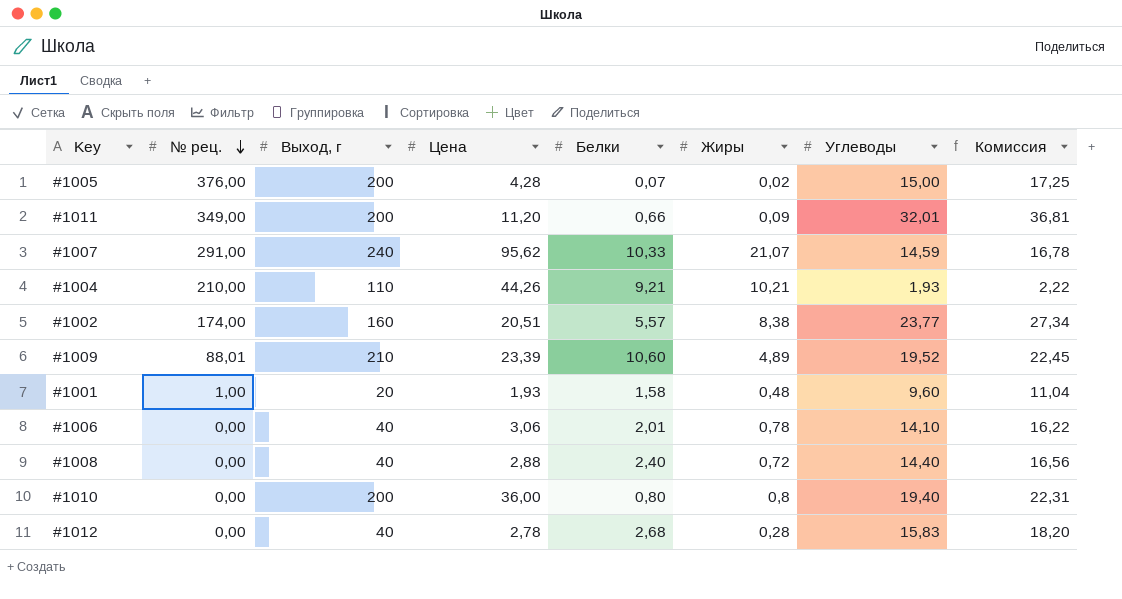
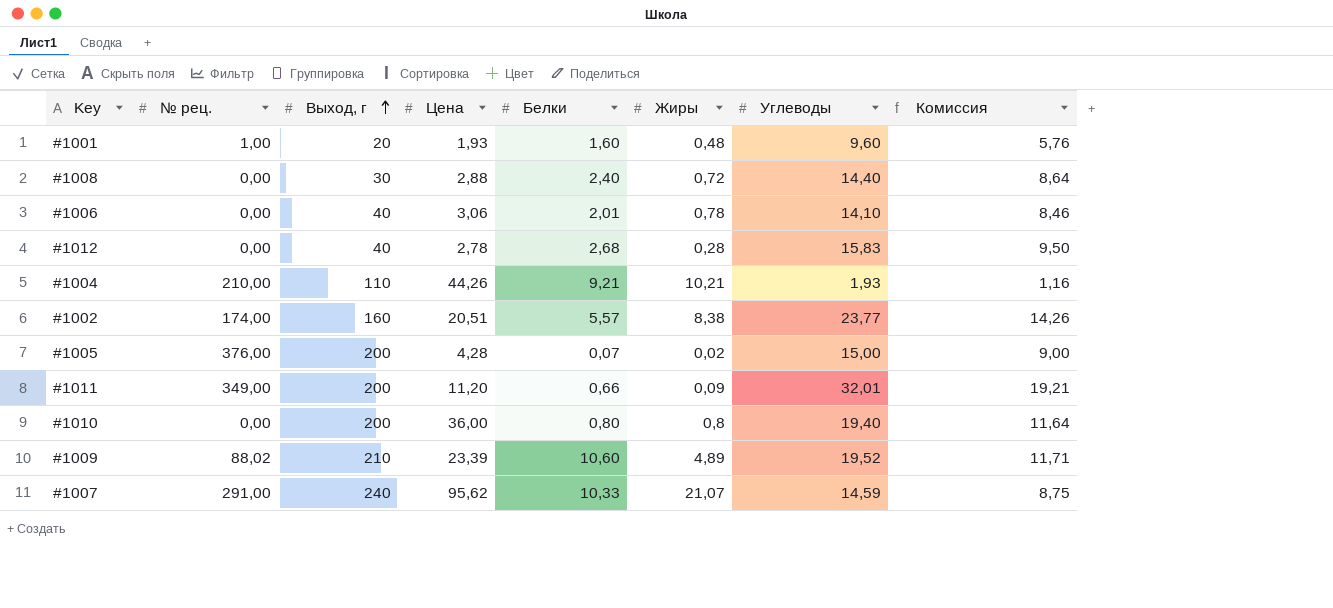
row order: № рец. descending -> Выход, г ascending
column Комиссия | formula: [Углеводы] * 1,15 -> [Углеводы] * 0,6
#1001 | Белки: 1,58 -> 1,60
#1008 | Выход, г: 40 -> 30
#1009 | № рец.: 88,01 -> 88,02

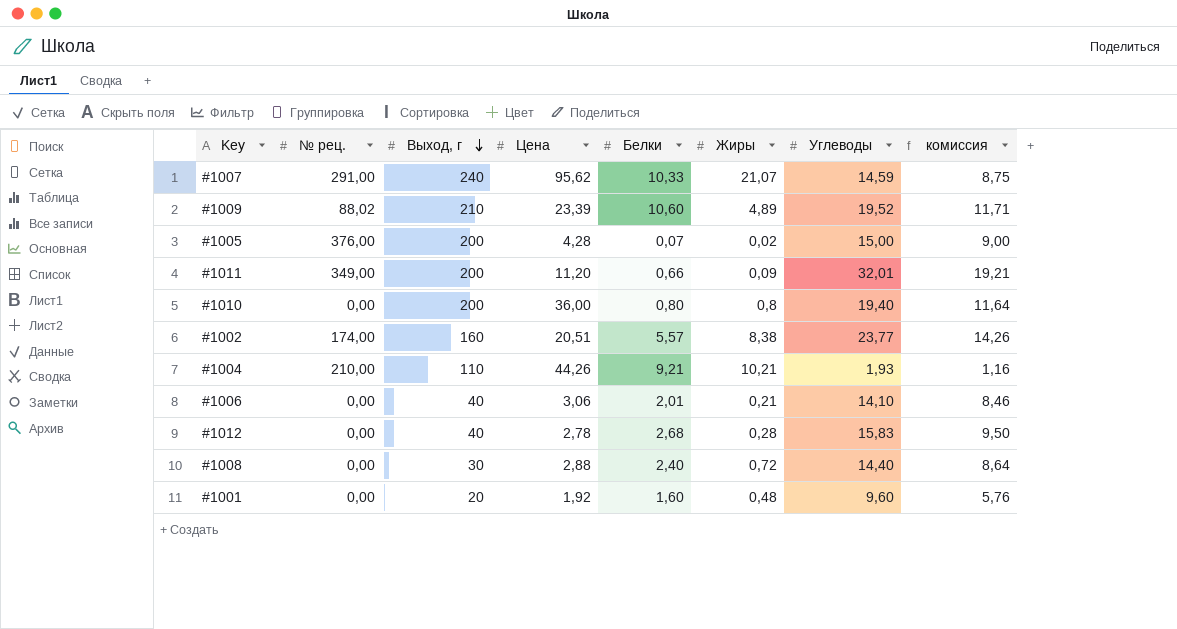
row order: Выход, г ascending -> Выход, г descending
column name: Комиссия -> комиссия
#1006 | Жиры: 0,78 -> 0,21
#1001 | № рец.: 1,00 -> 0,00
#1001 | Цена: 1,93 -> 1,92

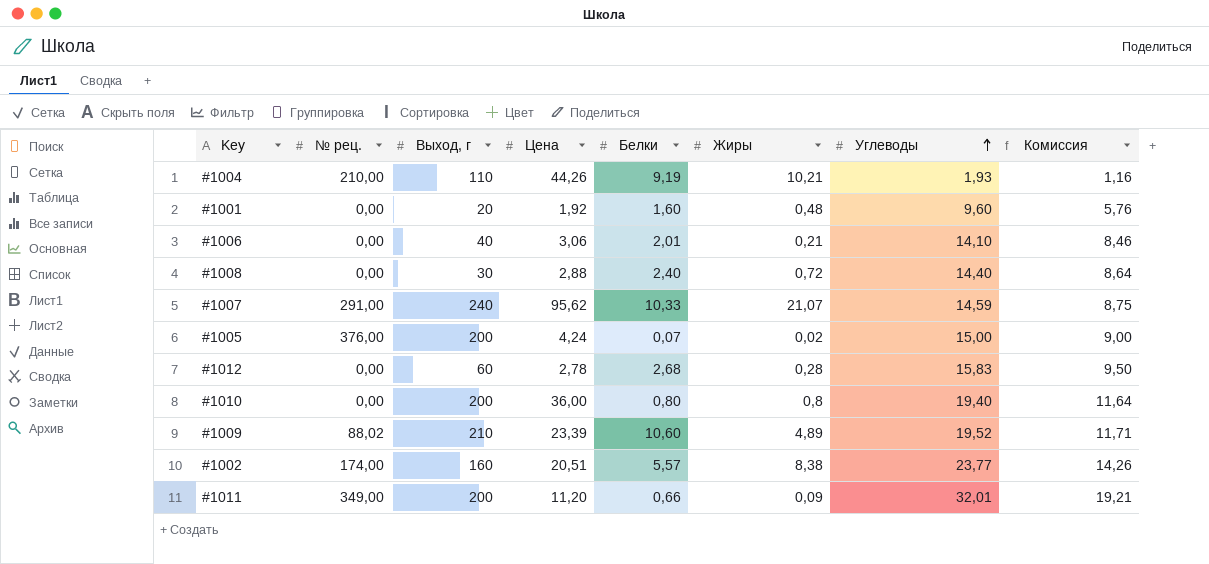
row order: Выход, г descending -> Углеводы ascending
column name: комиссия -> Комиссия
#1004 | Белки: 9,21 -> 9,19
#1005 | Цена: 4,28 -> 4,24
#1012 | Выход, г: 40 -> 60

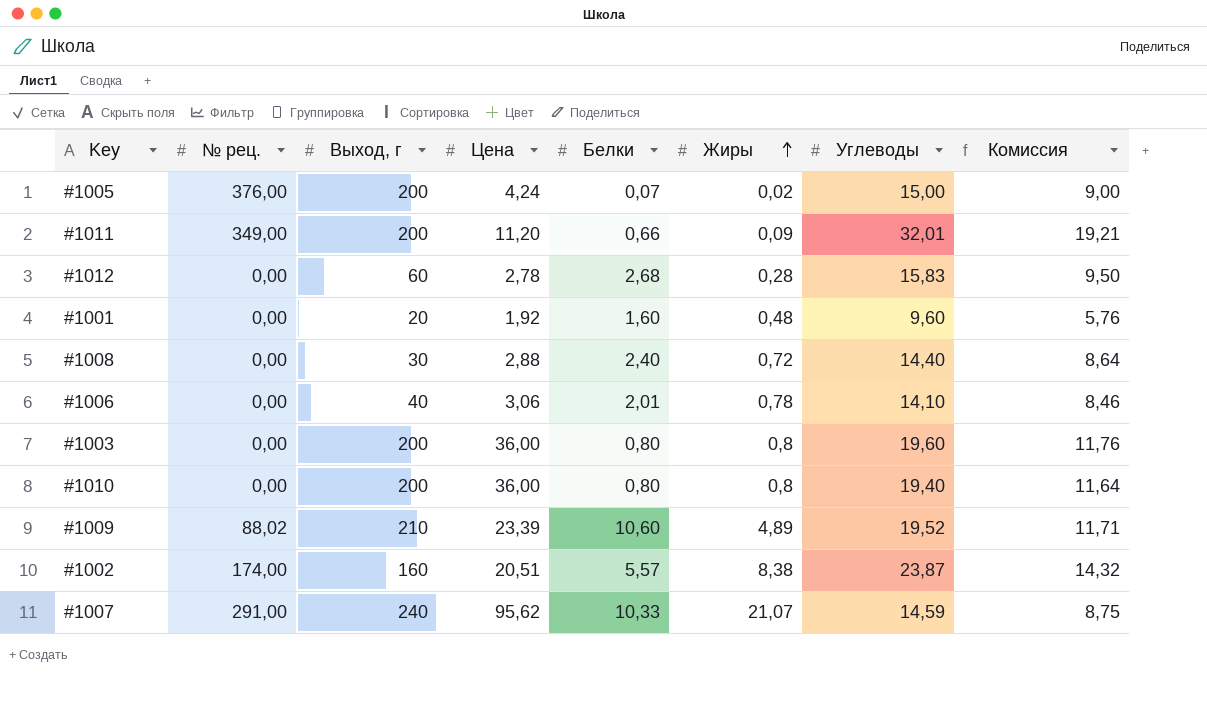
row order: Углеводы ascending -> Жиры ascending
row #1004: 210,00 | 110 | 44,26 | 9,19 | 10,21 | 1,93 | 1,16 -> none
#1006 | Жиры: 0,21 -> 0,78
row #1003: none -> 0,00 | 200 | 36,00 | 0,80 | 0,8 | 19,60 | 11,76
#1002 | Углеводы: 23,77 -> 23,87
#1002 | Комиссия: 14,26 -> 14,32

